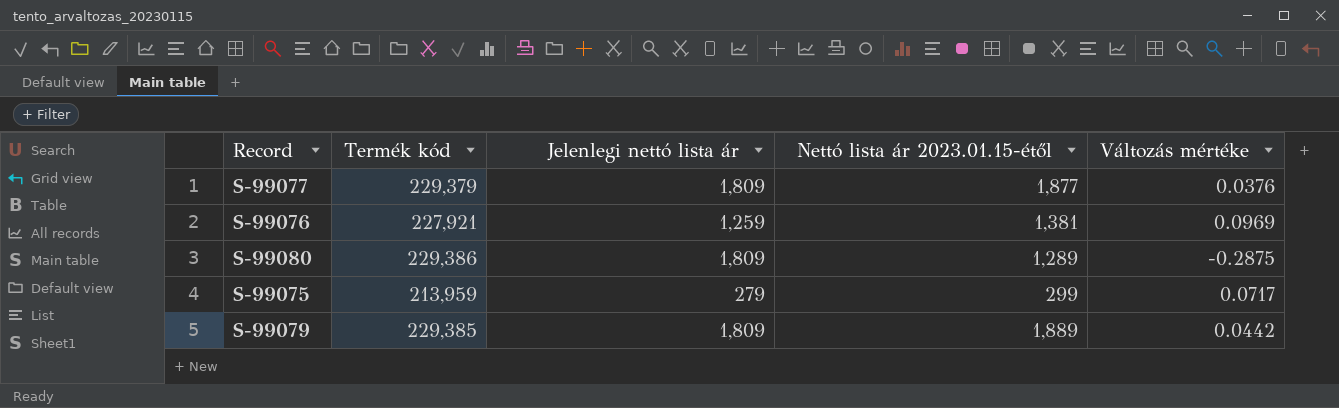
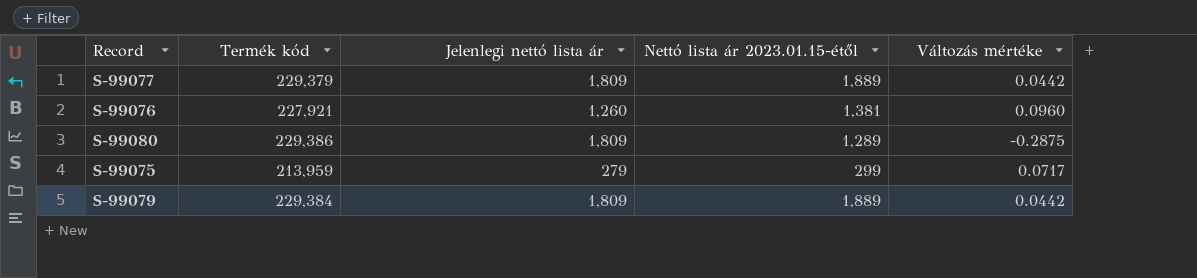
S-99077 | Nettó lista ár 2023.01.15-étől: 1,877 -> 1,889
S-99077 | Változás mértéke: 0.0376 -> 0.0442
S-99076 | Jelenlegi nettó lista ár: 1,259 -> 1,260
S-99076 | Változás mértéke: 0.0969 -> 0.0960
S-99079 | Termék kód: 229,385 -> 229,384

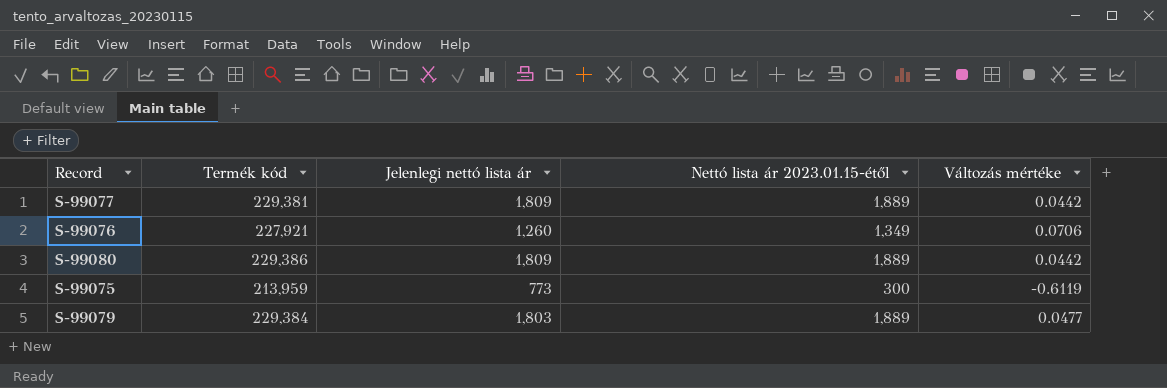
S-99077 | Termék kód: 229,379 -> 229,381
S-99076 | Nettó lista ár 2023.01.15-étől: 1,381 -> 1,349
S-99076 | Változás mértéke: 0.0960 -> 0.0706
S-99080 | Nettó lista ár 2023.01.15-étől: 1,289 -> 1,889
S-99080 | Változás mértéke: -0.2875 -> 0.0442
S-99075 | Jelenlegi nettó lista ár: 279 -> 773
S-99075 | Nettó lista ár 2023.01.15-étől: 299 -> 300
S-99075 | Változás mértéke: 0.0717 -> -0.6119
S-99079 | Jelenlegi nettó lista ár: 1,809 -> 1,803
S-99079 | Változás mértéke: 0.0442 -> 0.0477

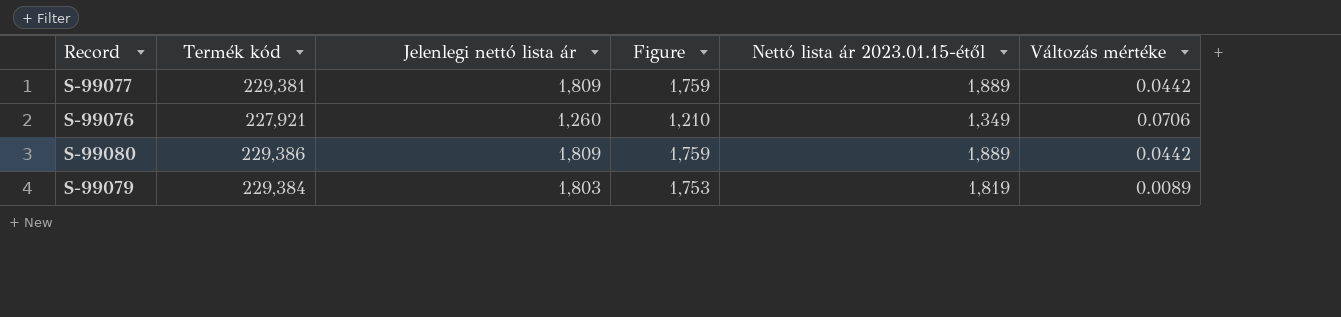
column Figure | formula: none -> [Jelenlegi nettó lista ár] - 50
row S-99075: 213,959 | 773 | 300 | -0.6119 -> none
S-99079 | Nettó lista ár 2023.01.15-étől: 1,889 -> 1,819
S-99079 | Változás mértéke: 0.0477 -> 0.0089

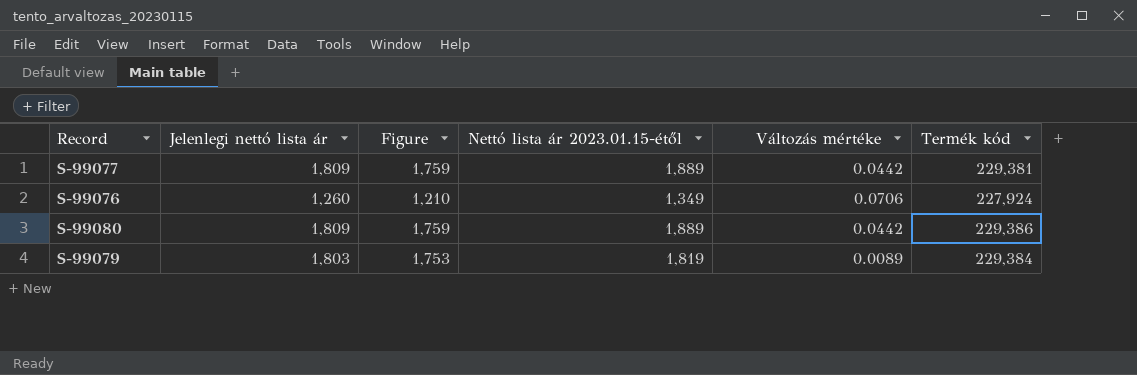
column Termék kód | position: 2 -> 6
S-99076 | Termék kód: 227,921 -> 227,924

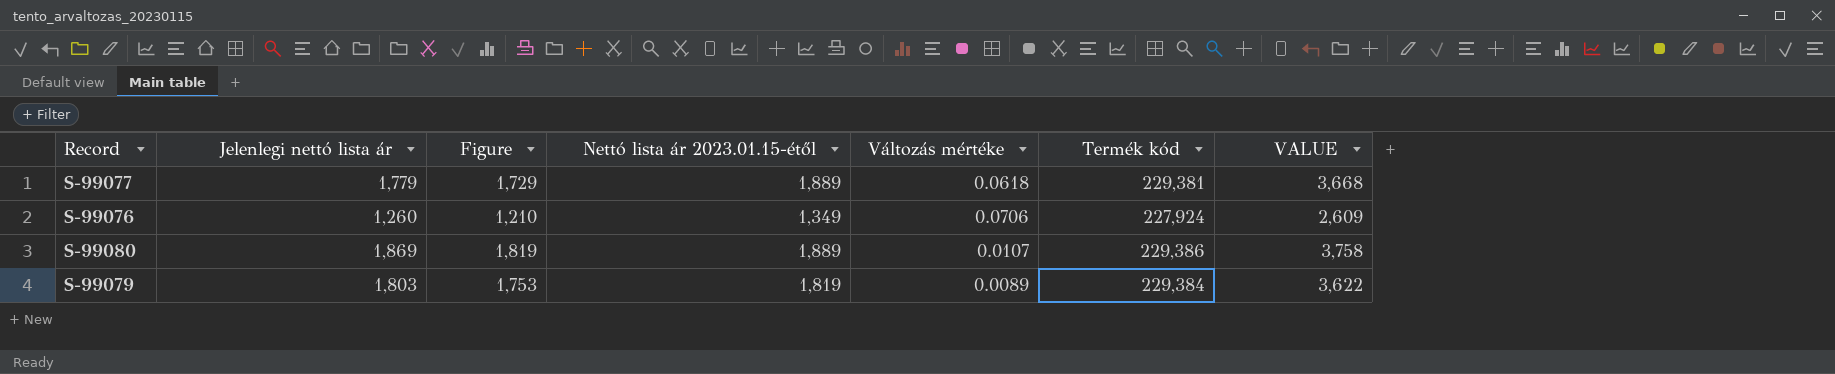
column VALUE | formula: none -> [Jelenlegi nettó lista ár] + [Nettó lista ár 2023.01.15-étől]
S-99077 | Jelenlegi nettó lista ár: 1,809 -> 1,779
S-99077 | Figure: 1,759 -> 1,729
S-99077 | Változás mértéke: 0.0442 -> 0.0618
S-99080 | Jelenlegi nettó lista ár: 1,809 -> 1,869
S-99080 | Figure: 1,759 -> 1,819
S-99080 | Változás mértéke: 0.0442 -> 0.0107

